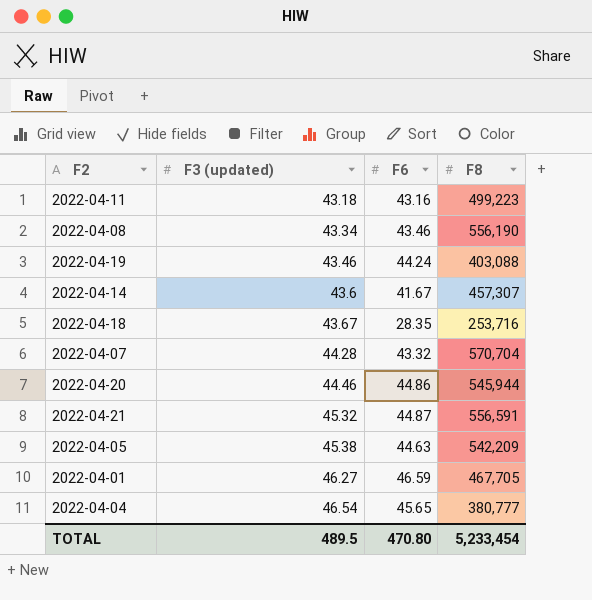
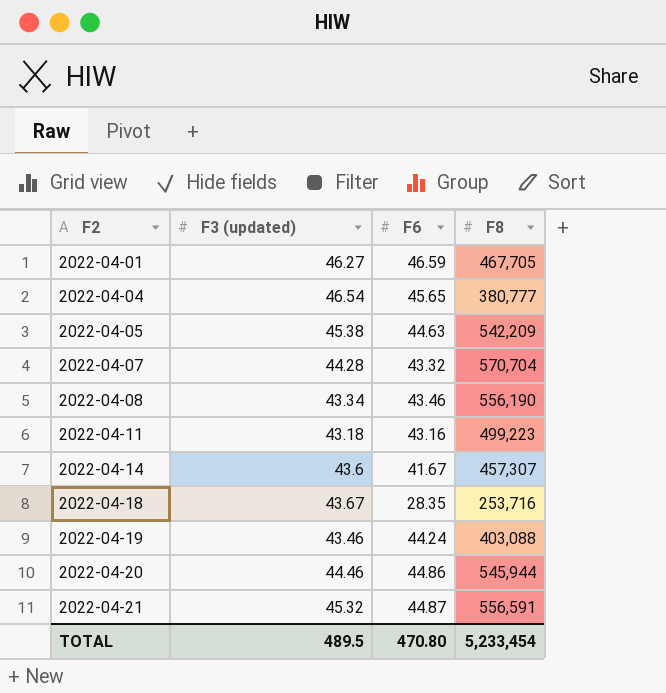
row order: F3 (updated) ascending -> F2 ascending

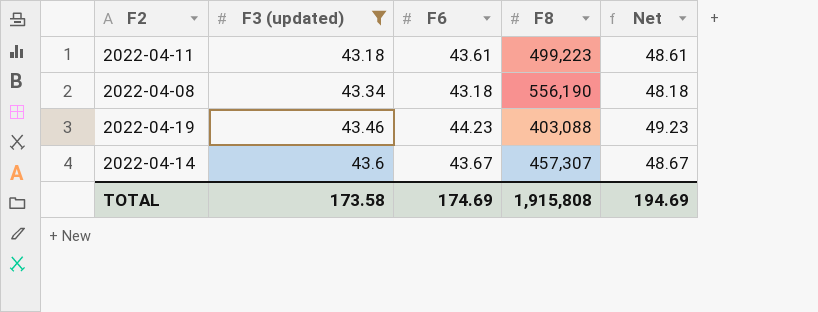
filter: none -> F3 (updated) <= 43.6
row order: F2 ascending -> F3 (updated) ascending
column Net | formula: none -> [F6] + 5
2022-04-11 | F6: 43.16 -> 43.61
2022-04-08 | F6: 43.46 -> 43.18
2022-04-19 | F6: 44.24 -> 44.23
2022-04-14 | F6: 41.67 -> 43.67
TOTAL | F3 (updated): 489.5 -> 173.58
TOTAL | F6: 470.80 -> 174.69
TOTAL | F8: 5,233,454 -> 1,915,808

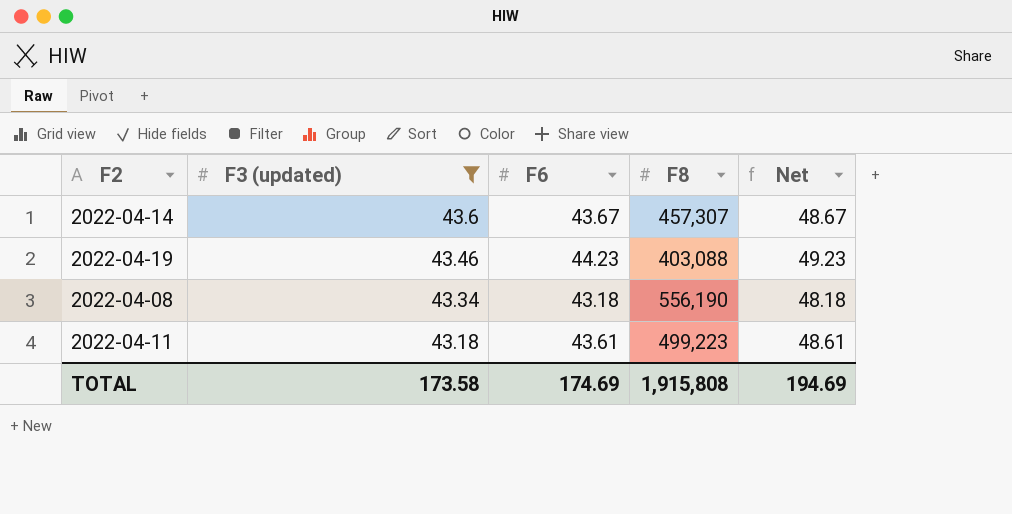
row order: F3 (updated) ascending -> F3 (updated) descending

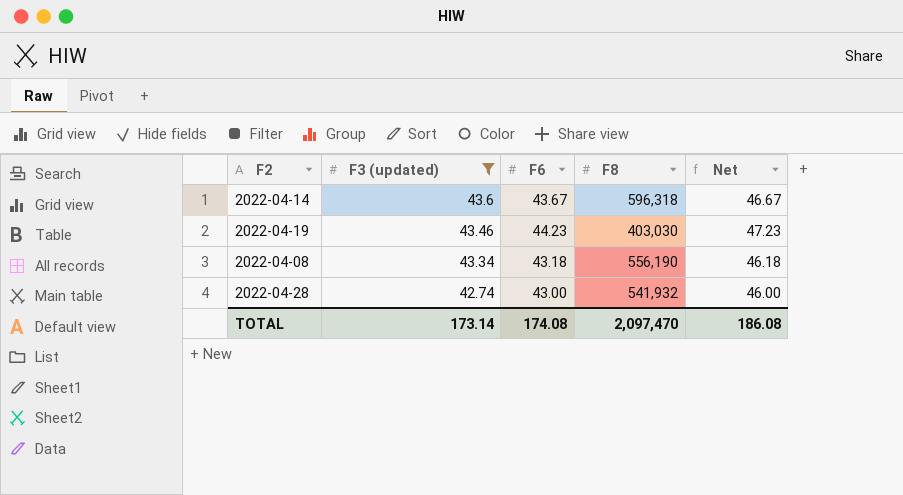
column Net | formula: [F6] + 5 -> [F6] + 3
row 2022-04-11: 43.18 | 43.61 | 499,223 | 48.61 -> none
2022-04-14 | F8: 457,307 -> 596,318
2022-04-19 | F8: 403,088 -> 403,030
row 2022-04-28: none -> 42.74 | 43.00 | 541,932 | 46.00
TOTAL | F3 (updated): 173.58 -> 173.14
TOTAL | F6: 174.69 -> 174.08
TOTAL | F8: 1,915,808 -> 2,097,470
TOTAL | Net: 194.69 -> 186.08

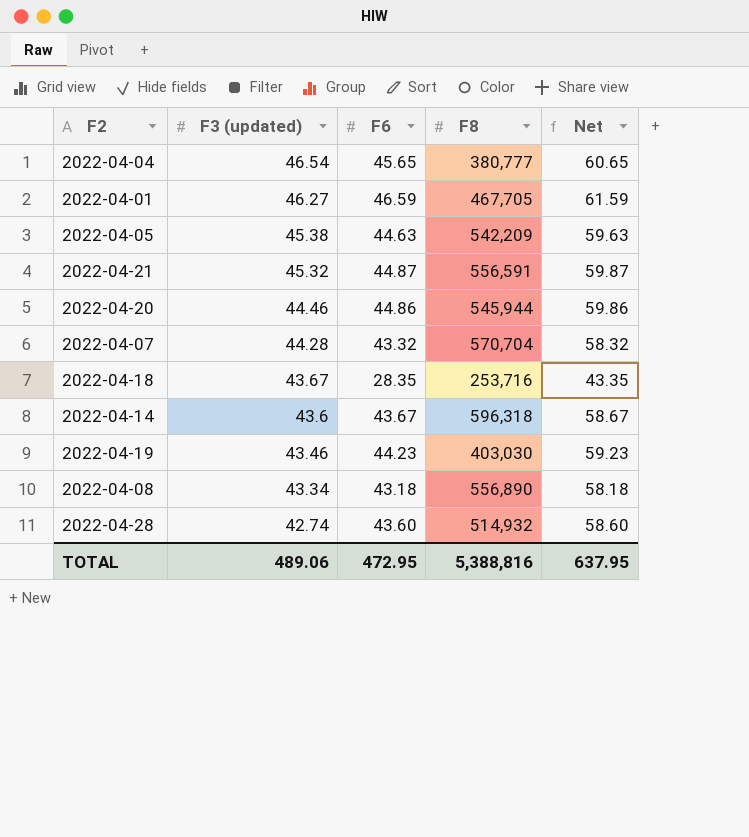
filter: F3 (updated) <= 43.6 -> none
column Net | formula: [F6] + 3 -> [F6] + 15
2022-04-08 | F8: 556,190 -> 556,890
2022-04-28 | F6: 43.00 -> 43.60
2022-04-28 | F8: 541,932 -> 514,932
TOTAL | F3 (updated): 173.14 -> 489.06
TOTAL | F6: 174.08 -> 472.95
TOTAL | F8: 2,097,470 -> 5,388,816
TOTAL | Net: 186.08 -> 637.95

